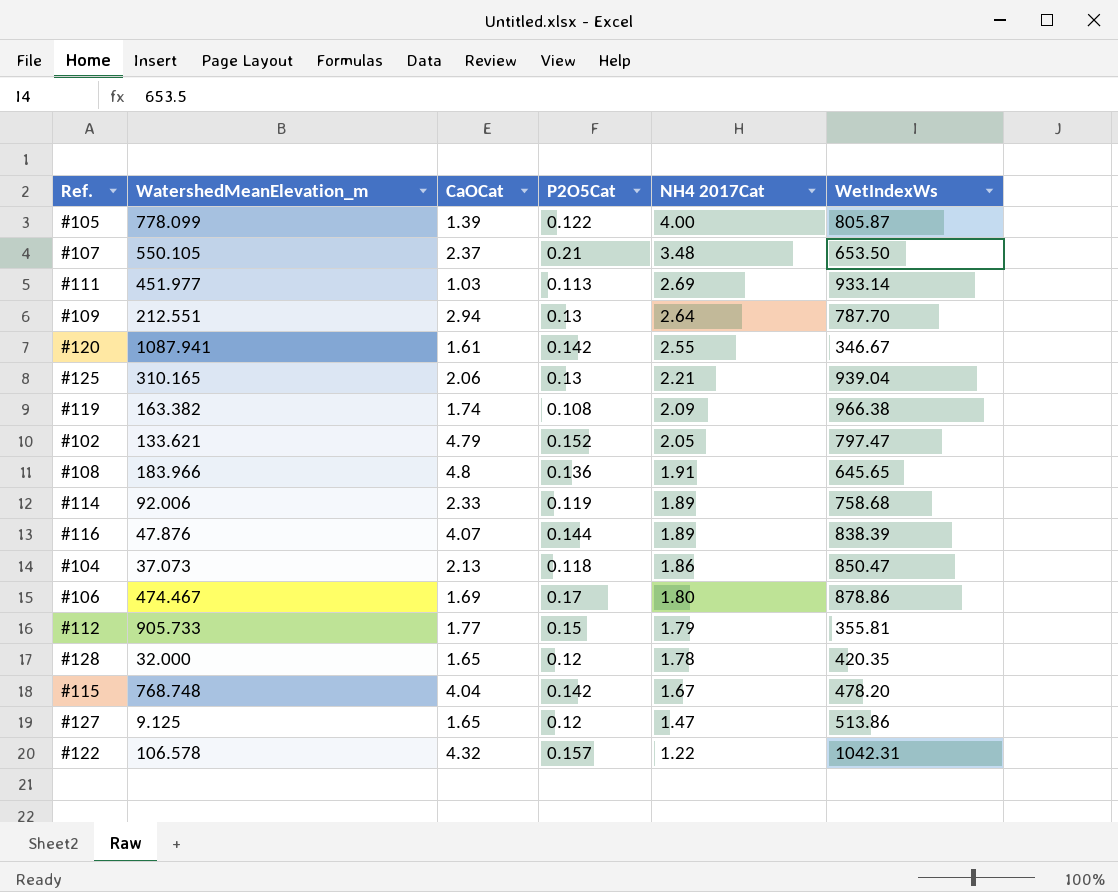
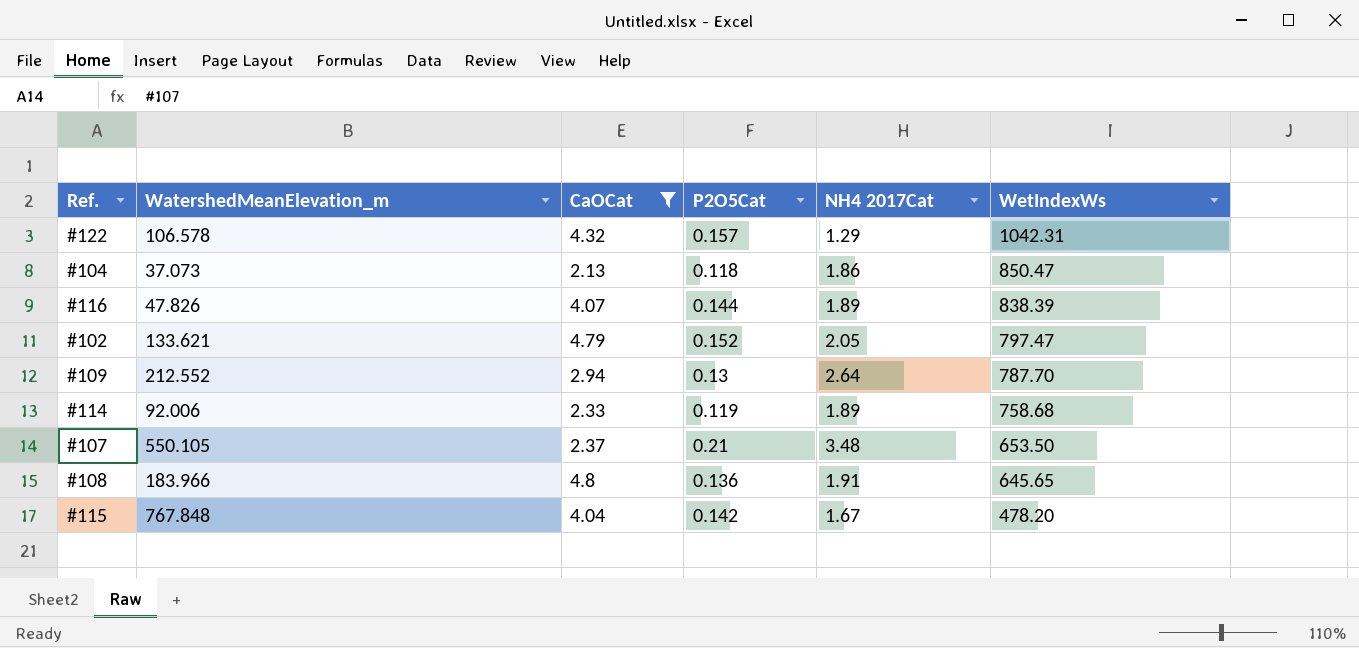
filter: none -> CaOCat >= 2.13
row order: NH4 2017Cat descending -> WetIndexWs descending
#122 | NH4 2017Cat: 1.22 -> 1.29
#116 | WatershedMeanElevation_m: 47.876 -> 47.826
#109 | WatershedMeanElevation_m: 212.551 -> 212.552
#115 | WatershedMeanElevation_m: 768.748 -> 767.848

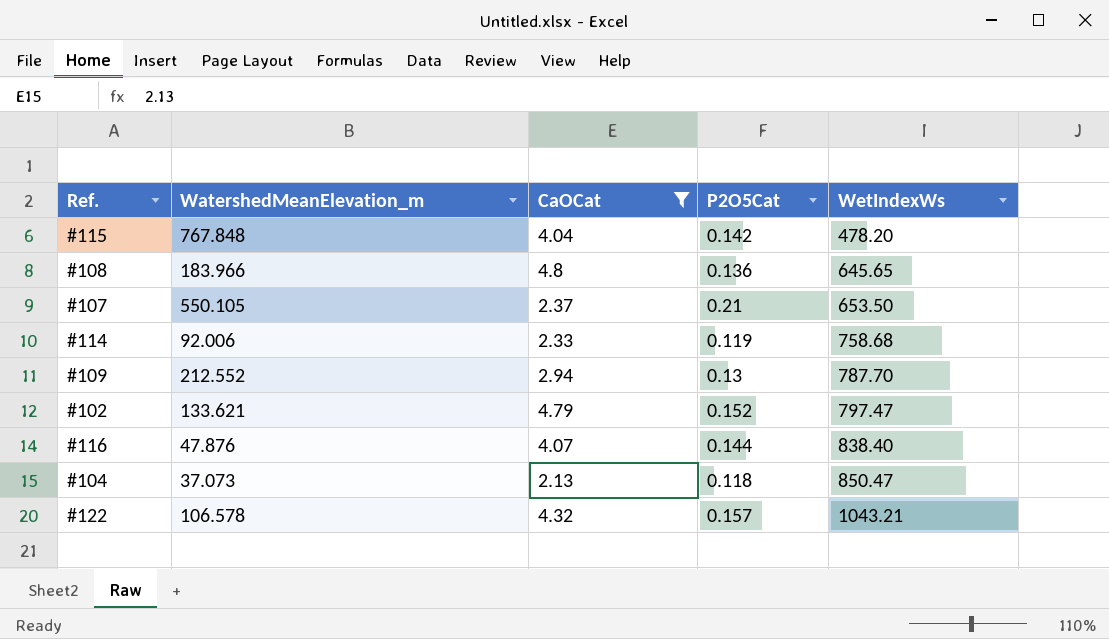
row order: WetIndexWs descending -> WetIndexWs ascending
column NH4 2017Cat | position: 5 -> none
#116 | WatershedMeanElevation_m: 47.826 -> 47.876
#116 | WetIndexWs: 838.39 -> 838.40
#122 | WetIndexWs: 1042.31 -> 1043.21

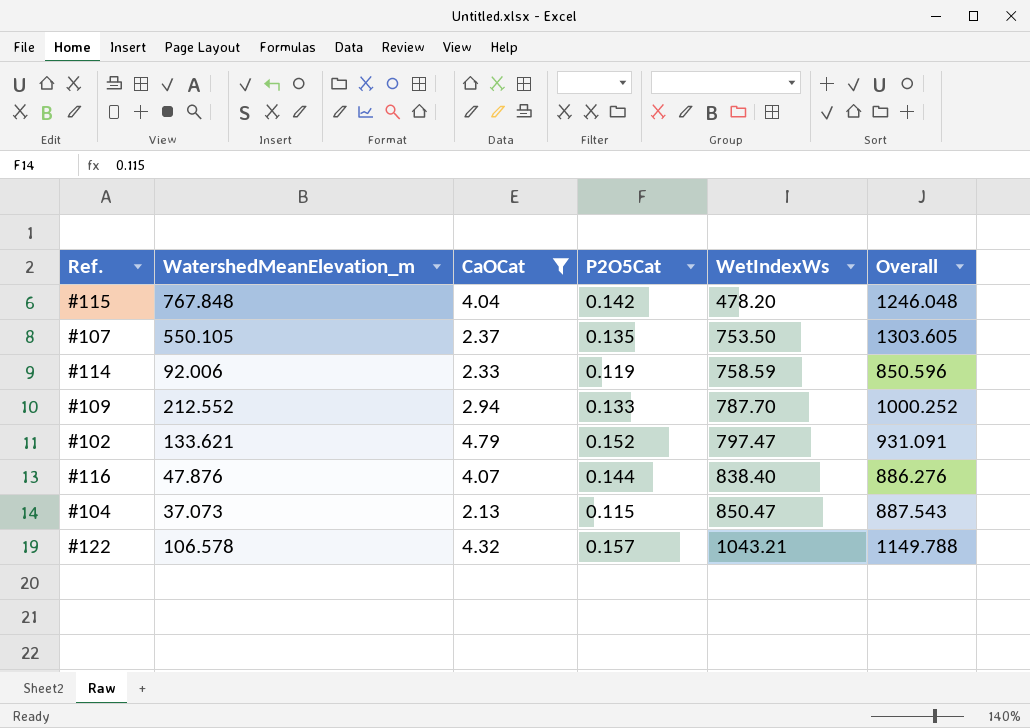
column Overall | formula: none -> [WatershedMeanElevation_m] + [WetIndexWs]
row #108: 183.966 | 4.8 | 0.136 | 645.65 -> none
#107 | P2O5Cat: 0.21 -> 0.135
#107 | WetIndexWs: 653.50 -> 753.50
#114 | WetIndexWs: 758.68 -> 758.59
#109 | P2O5Cat: 0.13 -> 0.133
#104 | P2O5Cat: 0.118 -> 0.115

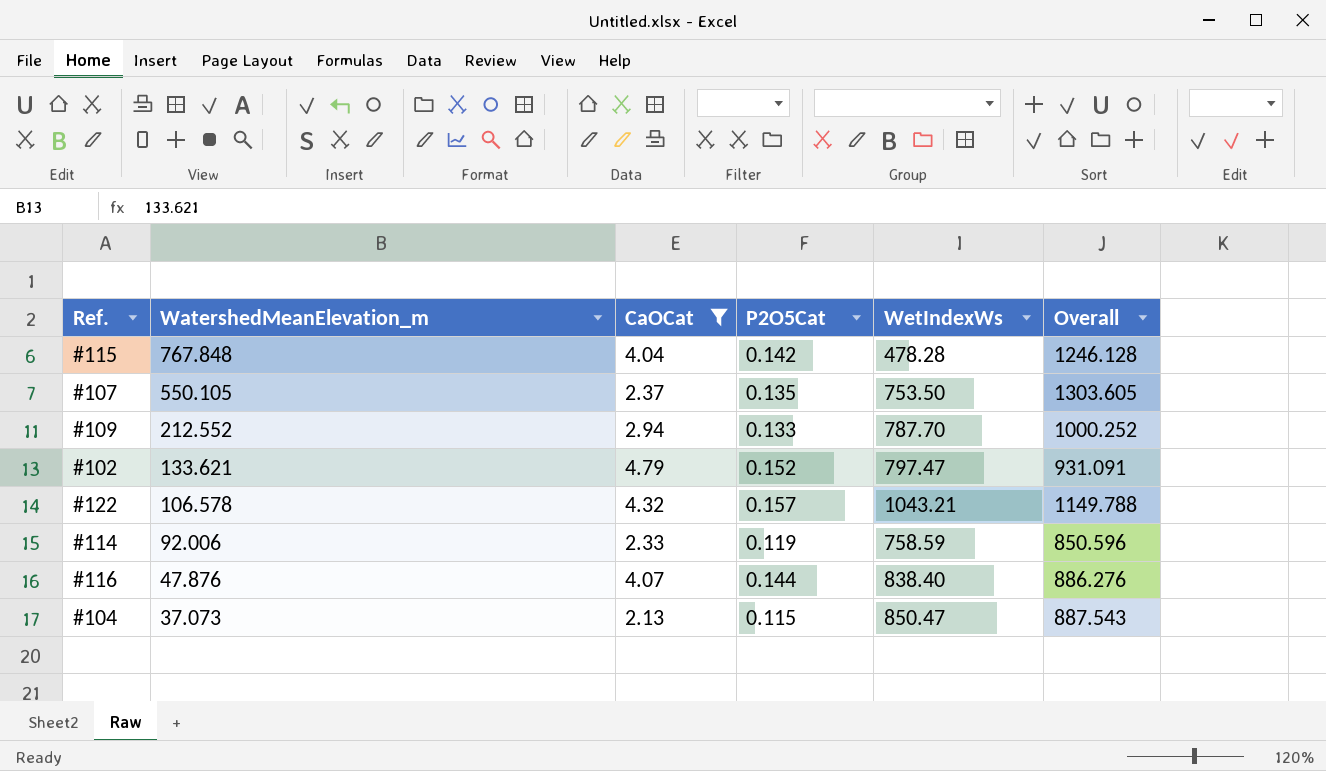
row order: WetIndexWs ascending -> WatershedMeanElevation_m descending
#115 | WetIndexWs: 478.20 -> 478.28
#115 | Overall: 1246.048 -> 1246.128

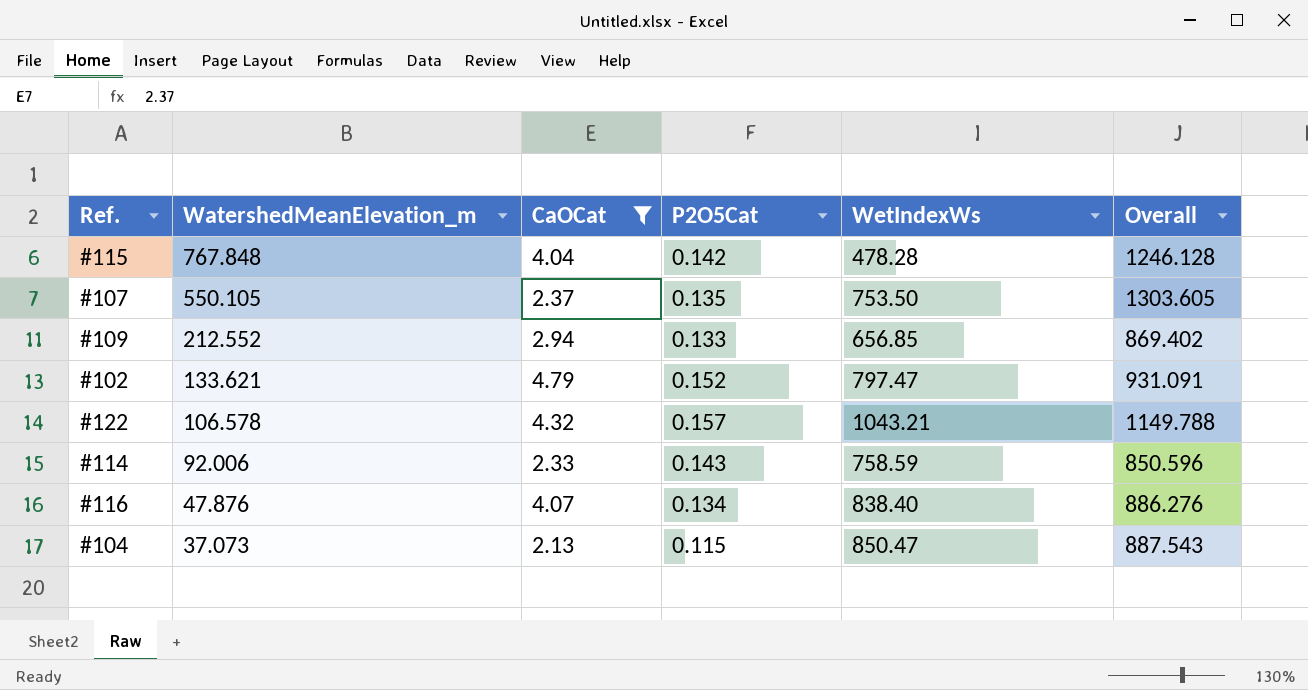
#109 | WetIndexWs: 787.70 -> 656.85
#109 | Overall: 1000.252 -> 869.402
#114 | P2O5Cat: 0.119 -> 0.143
#116 | P2O5Cat: 0.144 -> 0.134

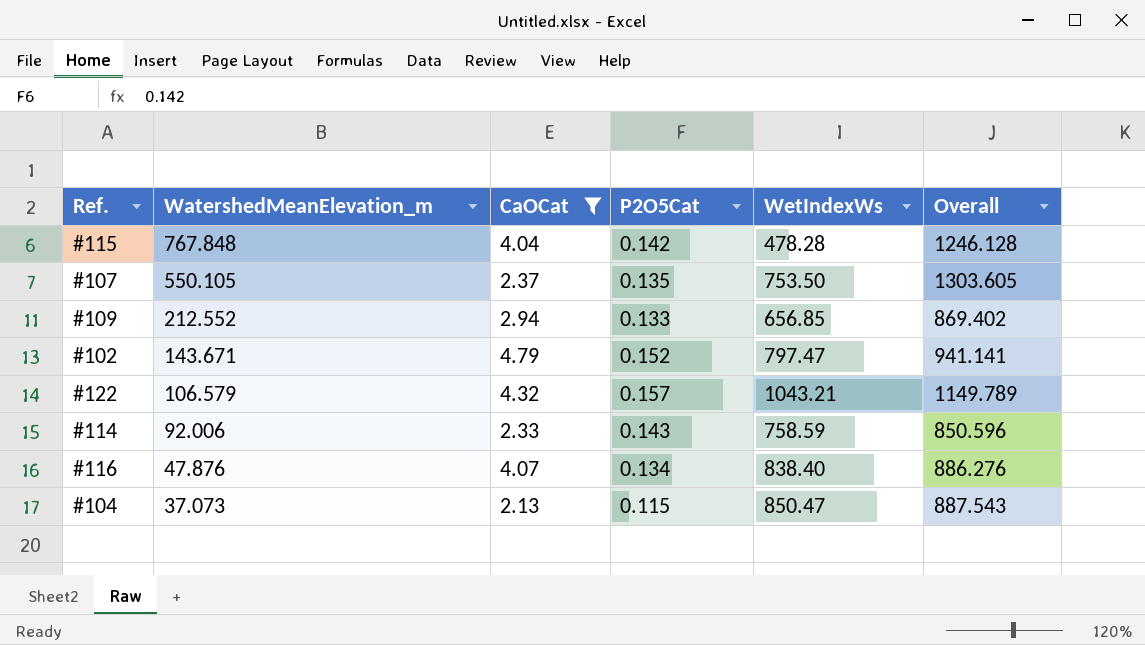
#102 | WatershedMeanElevation_m: 133.621 -> 143.671
#102 | Overall: 931.091 -> 941.141
#122 | WatershedMeanElevation_m: 106.578 -> 106.579
#122 | Overall: 1149.788 -> 1149.789

